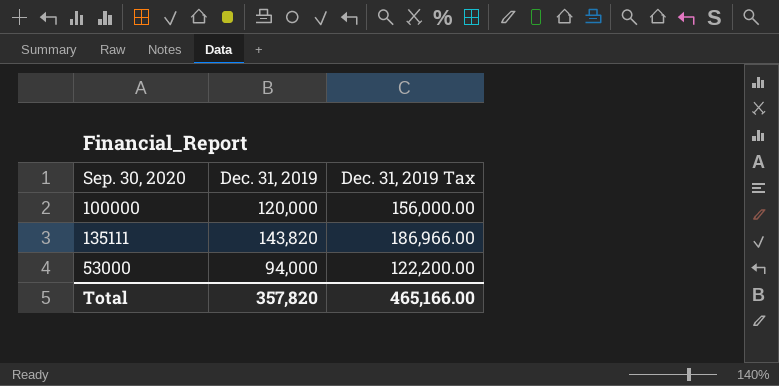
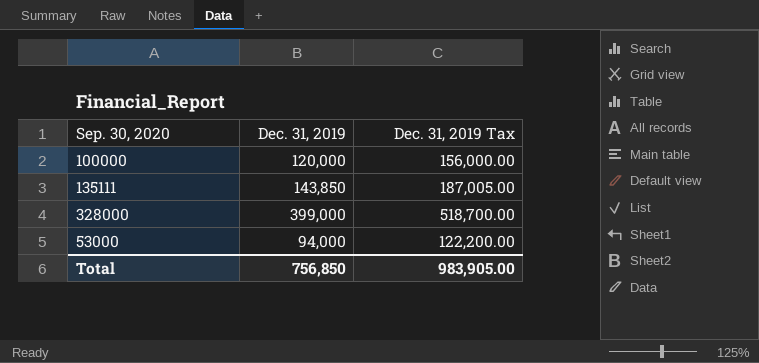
135111 | Dec. 31, 2019: 143,820 -> 143,850
135111 | Dec. 31, 2019 Tax: 186,966.00 -> 187,005.00
row 328000: none -> 399,000 | 518,700.00
Total | Dec. 31, 2019: 357,820 -> 756,850
Total | Dec. 31, 2019 Tax: 465,166.00 -> 983,905.00

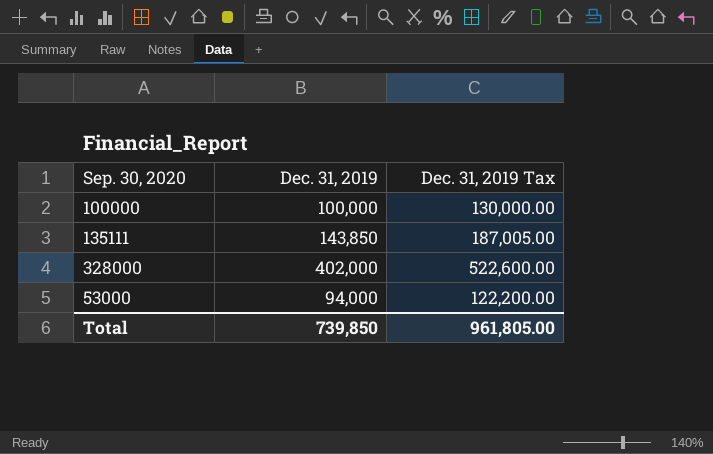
100000 | Dec. 31, 2019: 120,000 -> 100,000
100000 | Dec. 31, 2019 Tax: 156,000.00 -> 130,000.00
328000 | Dec. 31, 2019: 399,000 -> 402,000
328000 | Dec. 31, 2019 Tax: 518,700.00 -> 522,600.00
Total | Dec. 31, 2019: 756,850 -> 739,850
Total | Dec. 31, 2019 Tax: 983,905.00 -> 961,805.00

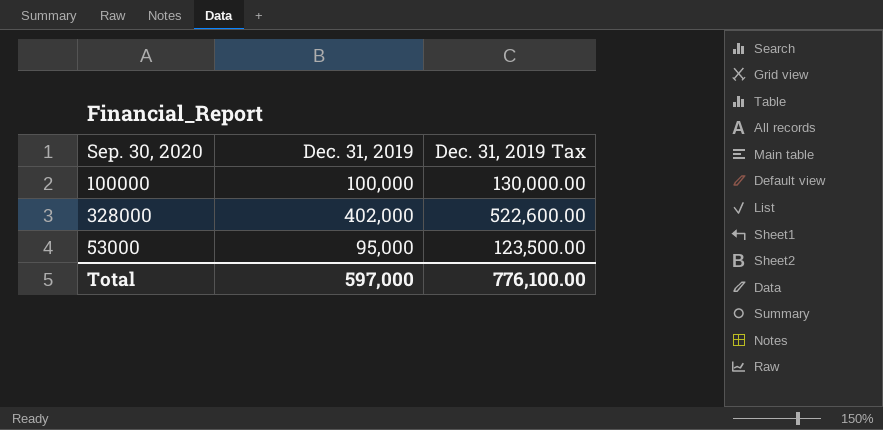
row 135111: 143,850 | 187,005.00 -> none
53000 | Dec. 31, 2019: 94,000 -> 95,000
53000 | Dec. 31, 2019 Tax: 122,200.00 -> 123,500.00
Total | Dec. 31, 2019: 739,850 -> 597,000
Total | Dec. 31, 2019 Tax: 961,805.00 -> 776,100.00

